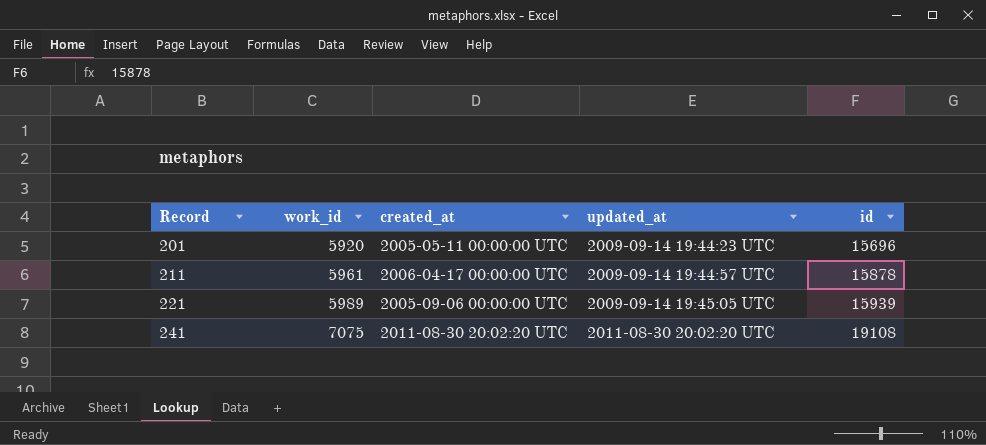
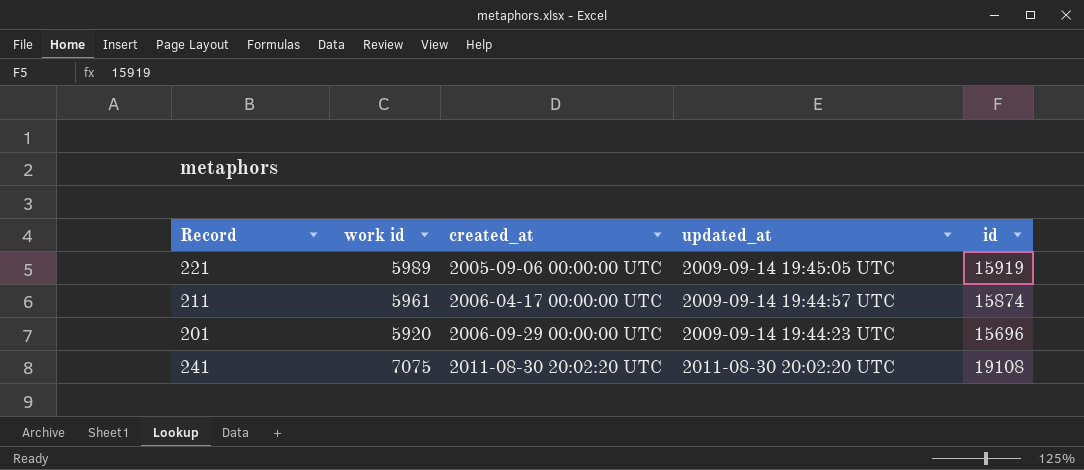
row order: Record ascending -> created_at ascending
column name: work_id -> work id
221 | id: 15939 -> 15919
211 | id: 15878 -> 15874
201 | created_at: 2005-05-11 00:00:00 UTC -> 2006-09-29 00:00:00 UTC

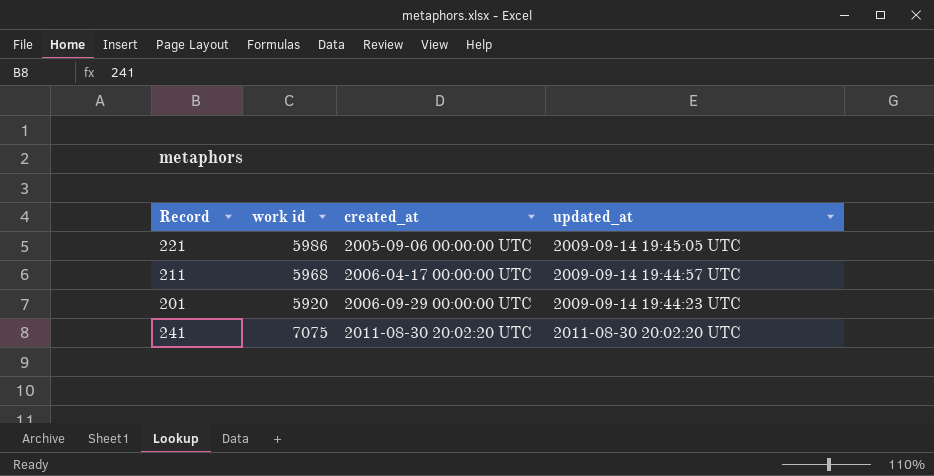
column id | position: 5 -> none
221 | work id: 5989 -> 5986
211 | work id: 5961 -> 5968

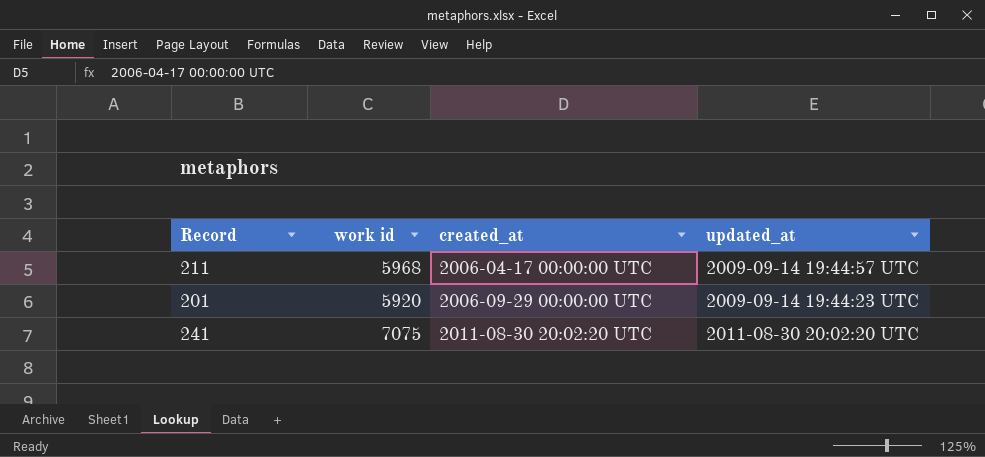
row 221: 5986 | 2005-09-06 00:00:00 UTC | 2009-09-14 19:45:05 UTC -> none

